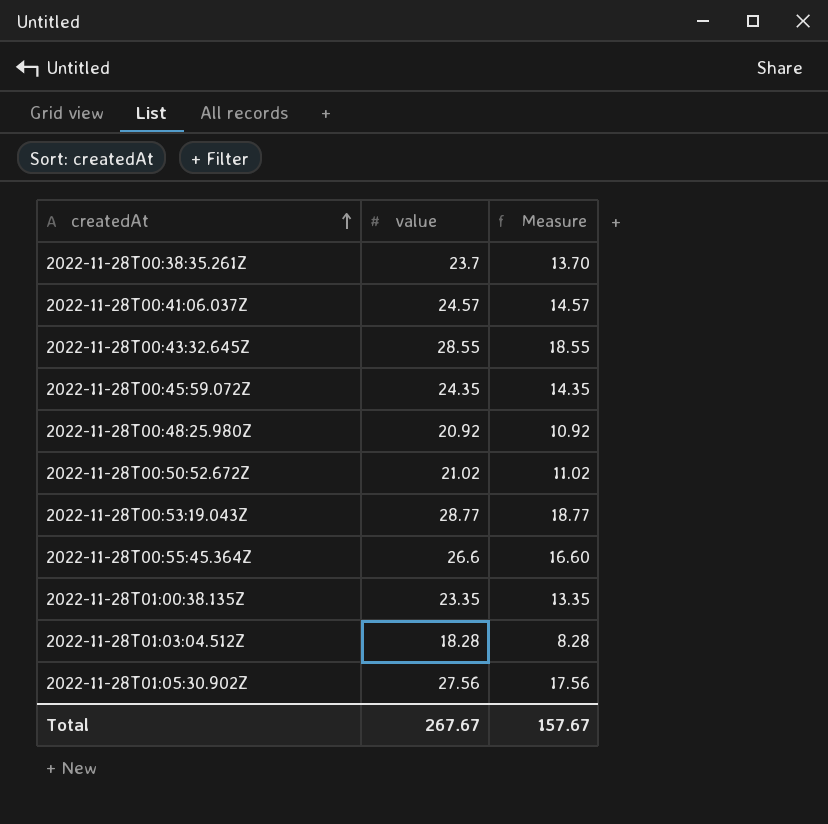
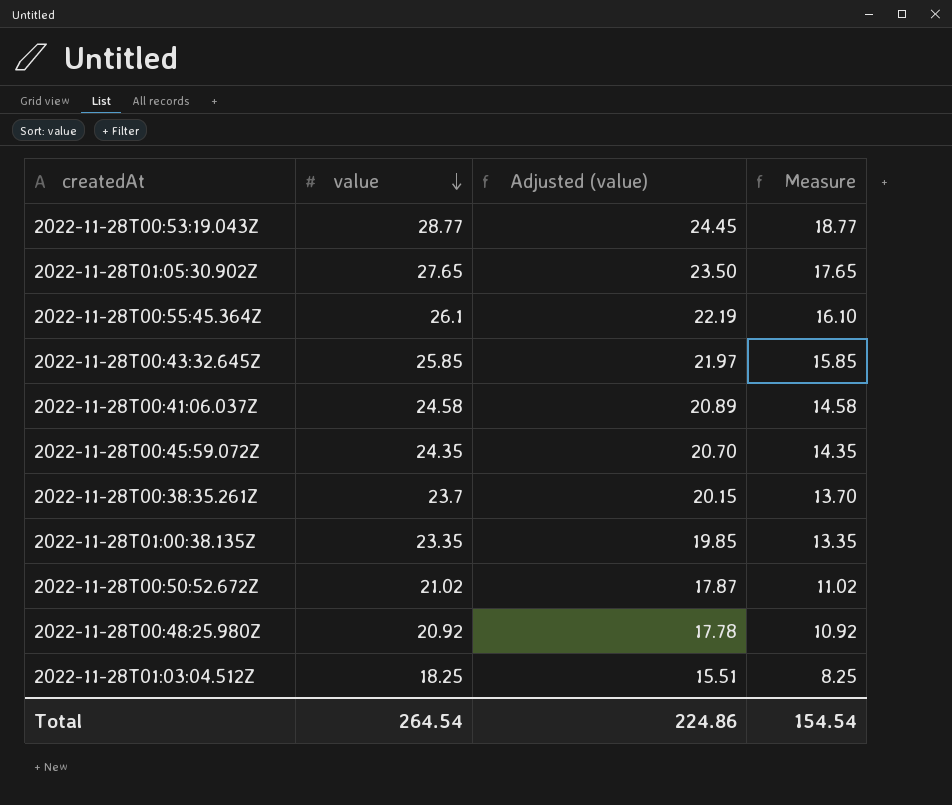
row order: createdAt ascending -> value descending
column Adjusted (value) | formula: none -> [value] * 0.85
2022-11-28T01:05:30.902Z | value: 27.56 -> 27.65
2022-11-28T01:05:30.902Z | Measure: 17.56 -> 17.65
2022-11-28T00:55:45.364Z | value: 26.6 -> 26.1
2022-11-28T00:55:45.364Z | Measure: 16.60 -> 16.10
2022-11-28T00:43:32.645Z | value: 28.55 -> 25.85
2022-11-28T00:43:32.645Z | Measure: 18.55 -> 15.85
2022-11-28T00:41:06.037Z | value: 24.57 -> 24.58
2022-11-28T00:41:06.037Z | Measure: 14.57 -> 14.58
2022-11-28T01:03:04.512Z | value: 18.28 -> 18.25
2022-11-28T01:03:04.512Z | Measure: 8.28 -> 8.25
Total | value: 267.67 -> 264.54
Total | Measure: 157.67 -> 154.54

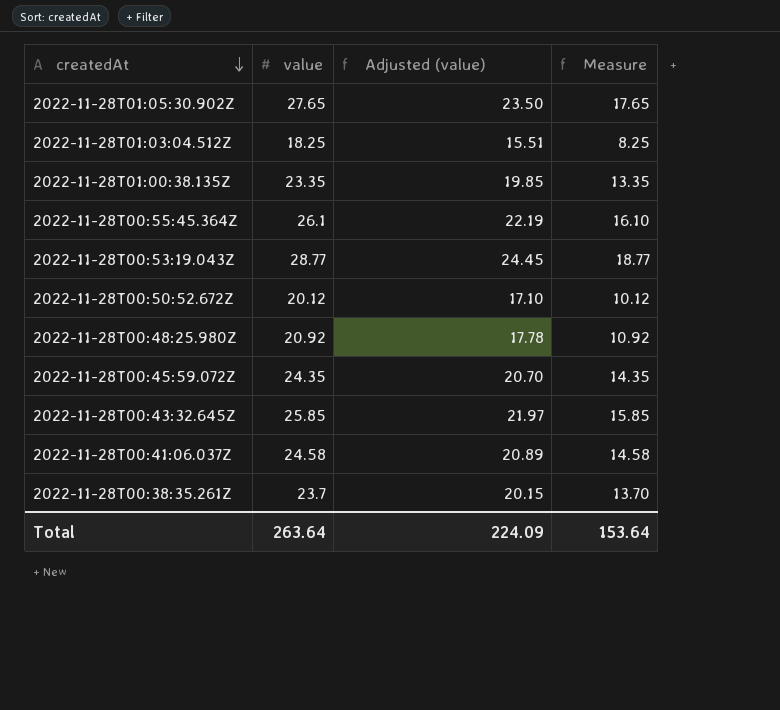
row order: value descending -> createdAt descending
2022-11-28T00:50:52.672Z | value: 21.02 -> 20.12
2022-11-28T00:50:52.672Z | Adjusted (value): 17.87 -> 17.10
2022-11-28T00:50:52.672Z | Measure: 11.02 -> 10.12
Total | value: 264.54 -> 263.64
Total | Adjusted (value): 224.86 -> 224.09
Total | Measure: 154.54 -> 153.64

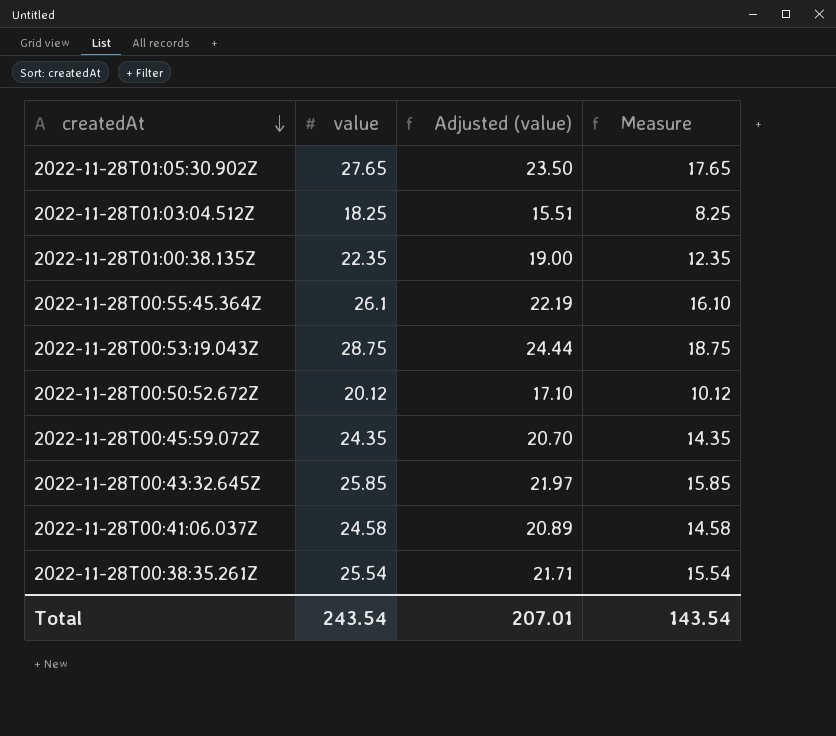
row 2022-11-28T00:48:25.980Z: 20.92 | 17.78 | 10.92 -> none
2022-11-28T01:00:38.135Z | value: 23.35 -> 22.35
2022-11-28T01:00:38.135Z | Adjusted (value): 19.85 -> 19.00
2022-11-28T01:00:38.135Z | Measure: 13.35 -> 12.35
2022-11-28T00:53:19.043Z | value: 28.77 -> 28.75
2022-11-28T00:53:19.043Z | Adjusted (value): 24.45 -> 24.44
2022-11-28T00:53:19.043Z | Measure: 18.77 -> 18.75
2022-11-28T00:38:35.261Z | value: 23.7 -> 25.54
2022-11-28T00:38:35.261Z | Adjusted (value): 20.15 -> 21.71
2022-11-28T00:38:35.261Z | Measure: 13.70 -> 15.54
Total | value: 263.64 -> 243.54
Total | Adjusted (value): 224.09 -> 207.01
Total | Measure: 153.64 -> 143.54

